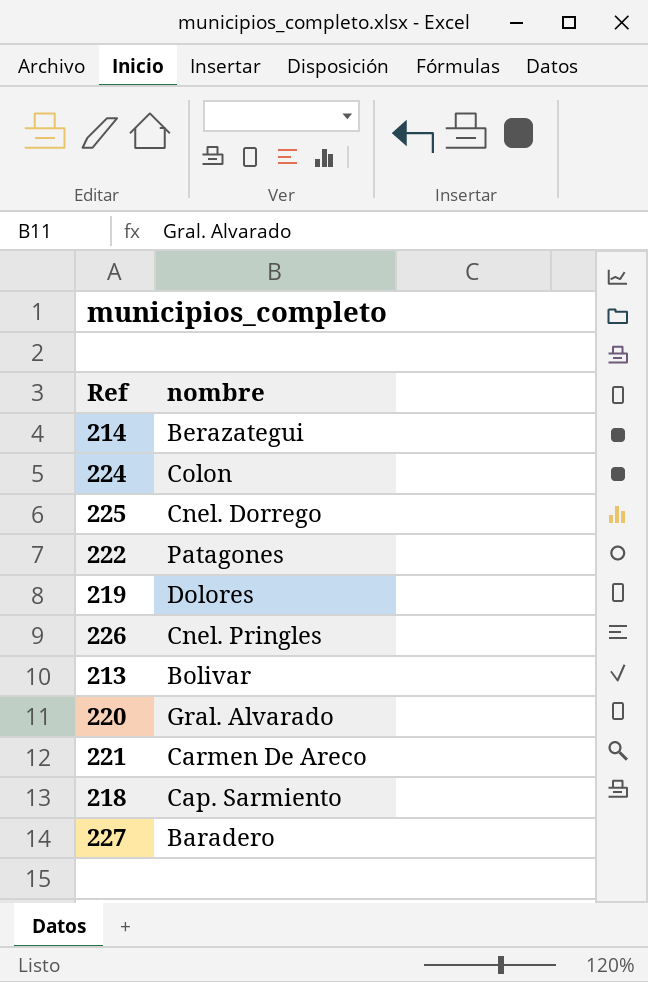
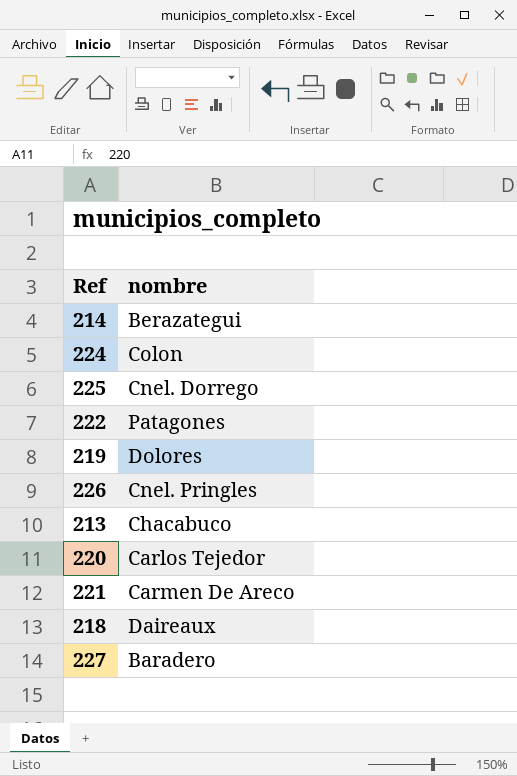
213 | nombre: Bolivar -> Chacabuco
220 | nombre: Gral. Alvarado -> Carlos Tejedor
218 | nombre: Cap. Sarmiento -> Daireaux

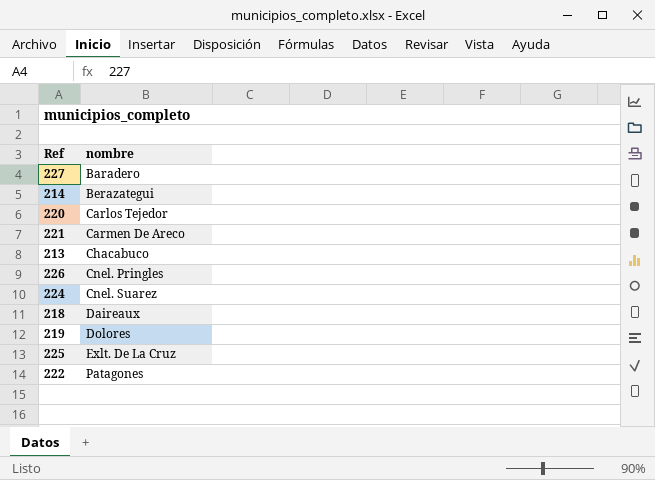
row order: none -> nombre ascending
224 | nombre: Colon -> Cnel. Suarez
225 | nombre: Cnel. Dorrego -> Exlt. De La Cruz

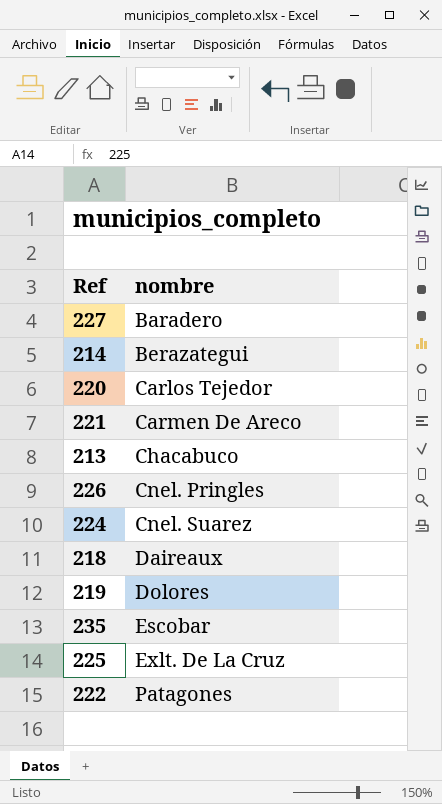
row 235: none -> Escobar

